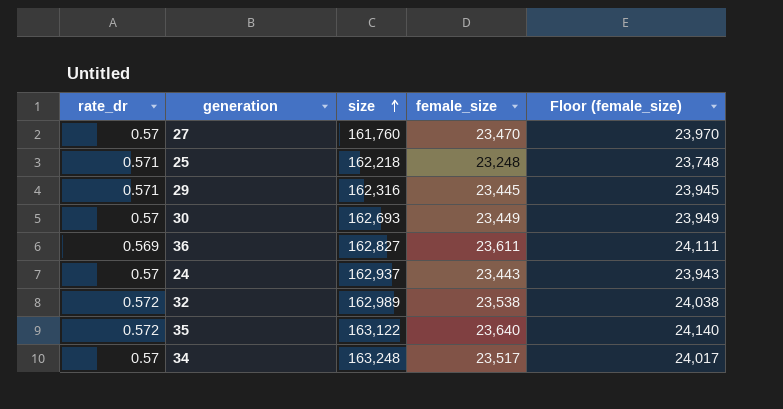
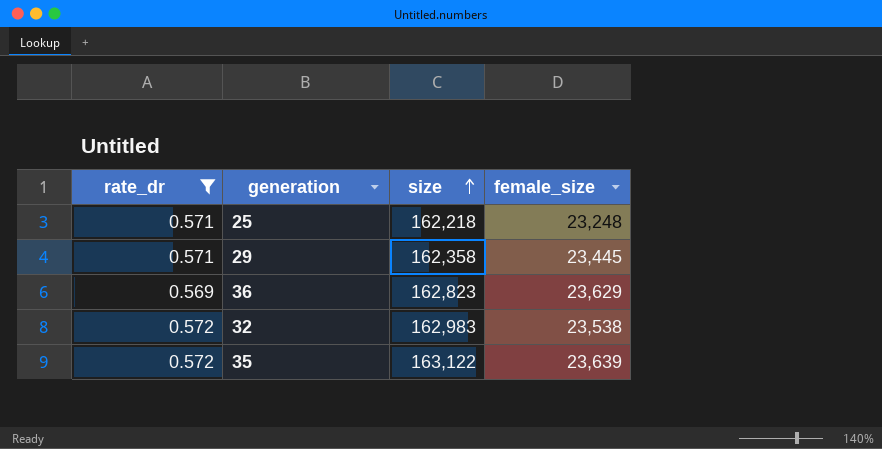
filter: none -> rate_dr != 0.57
column Floor (female_size) | formula: [female_size] + 500 -> none
29 | size: 162,316 -> 162,358
36 | size: 162,827 -> 162,823
36 | female_size: 23,611 -> 23,629
32 | size: 162,989 -> 162,983
35 | female_size: 23,640 -> 23,639

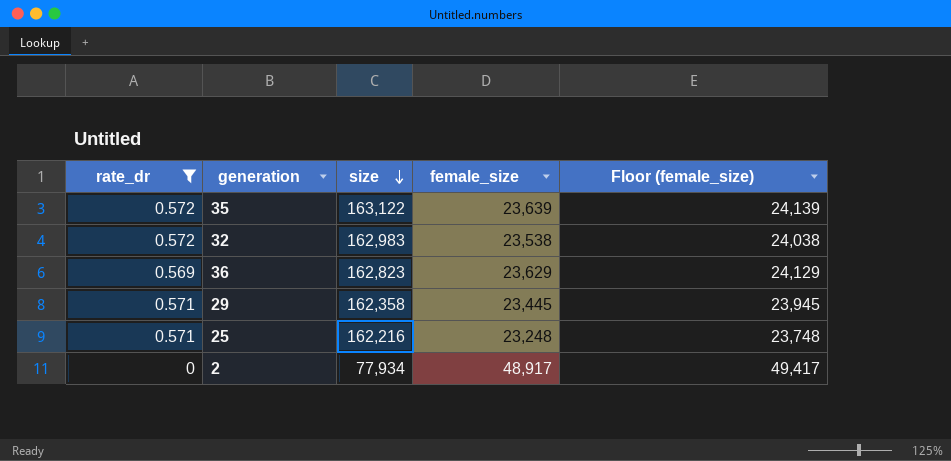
row order: size ascending -> size descending
column Floor (female_size) | formula: none -> [female_size] + 500
25 | size: 162,218 -> 162,216
row 2: none -> 0 | 77,934 | 48,917 | 49,417

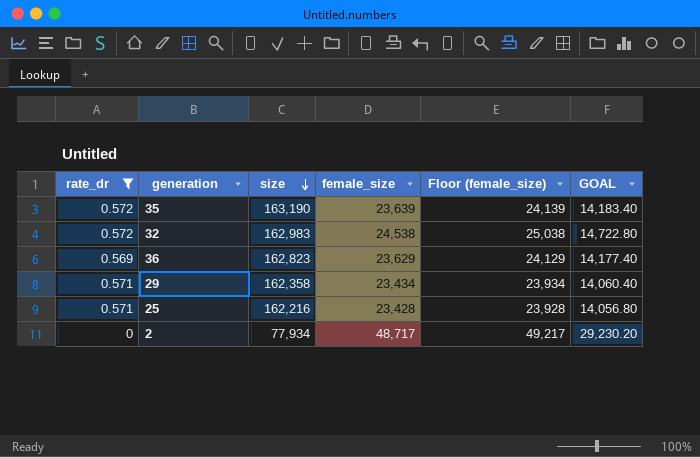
column GOAL | formula: none -> [female_size] * 0.6
35 | size: 163,122 -> 163,190
32 | female_size: 23,538 -> 24,538
32 | Floor (female_size): 24,038 -> 25,038
29 | female_size: 23,445 -> 23,434
29 | Floor (female_size): 23,945 -> 23,934
25 | female_size: 23,248 -> 23,428
25 | Floor (female_size): 23,748 -> 23,928
2 | female_size: 48,917 -> 48,717
2 | Floor (female_size): 49,417 -> 49,217

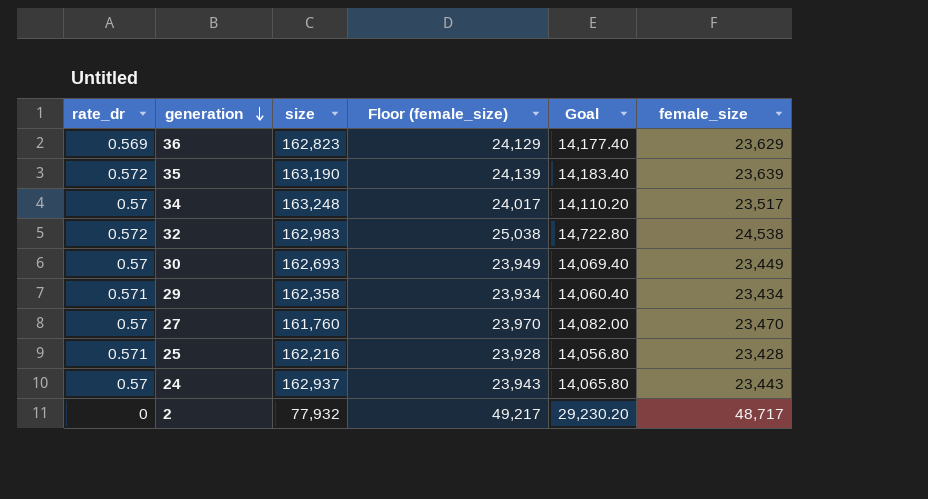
filter: rate_dr != 0.57 -> none
row order: size descending -> generation descending
column name: GOAL -> Goal
column female_size | position: 4 -> 6
2 | size: 77,934 -> 77,932

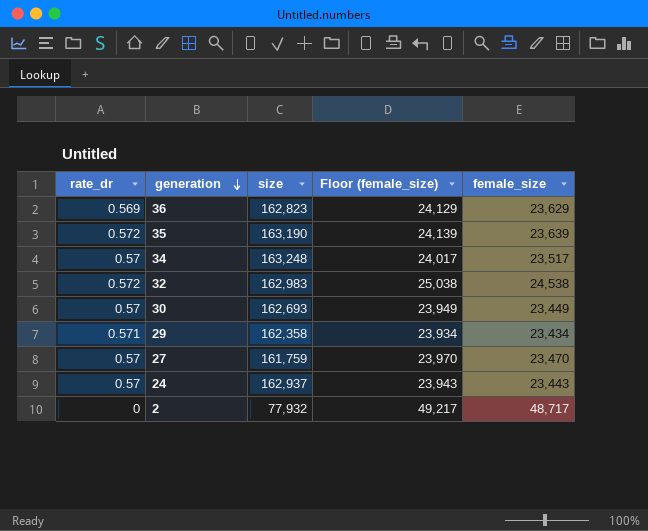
column Goal | formula: [female_size] * 0.6 -> none
row 25: 0.571 | 162,216 | 23,928 | 14,056.80 | 23,428 -> none
27 | size: 161,760 -> 161,759

